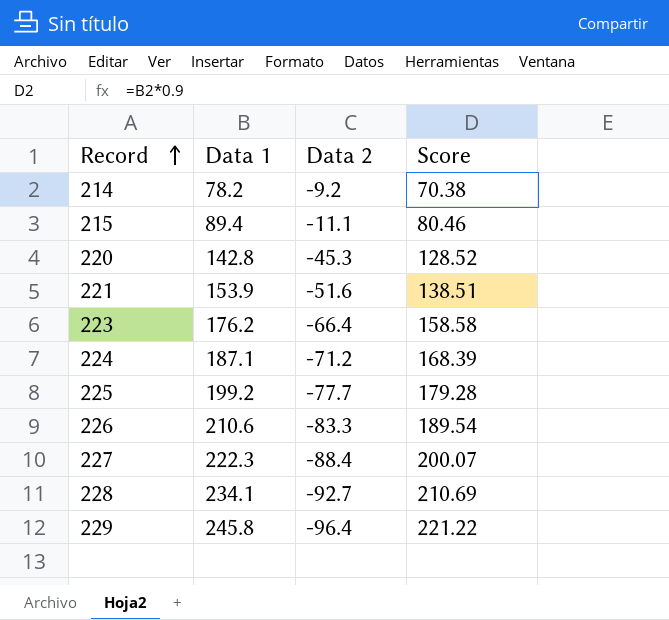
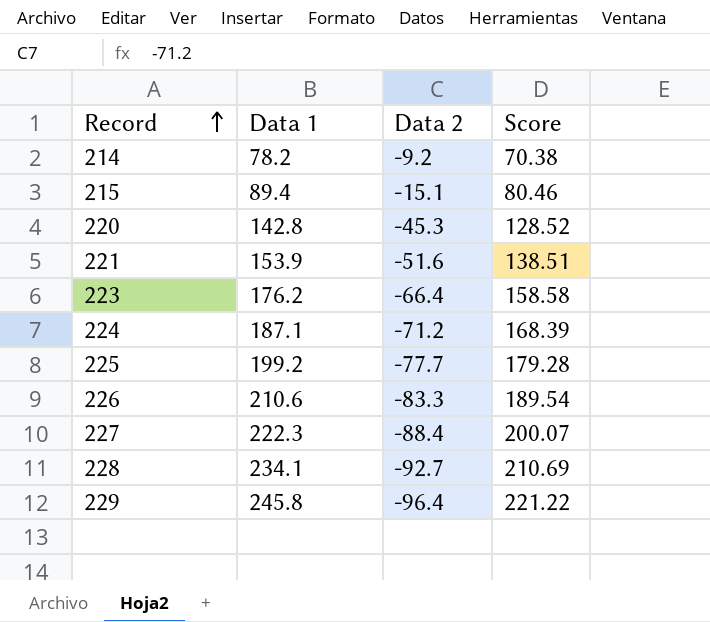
215 | Data 2: -11.1 -> -15.1

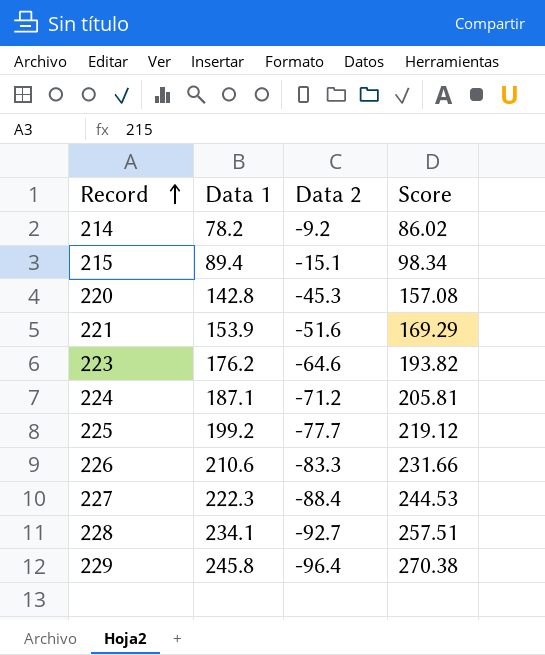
column Score | formula: [Data 1] * 0.9 -> [Data 1] * 1.1
223 | Data 2: -66.4 -> -64.6

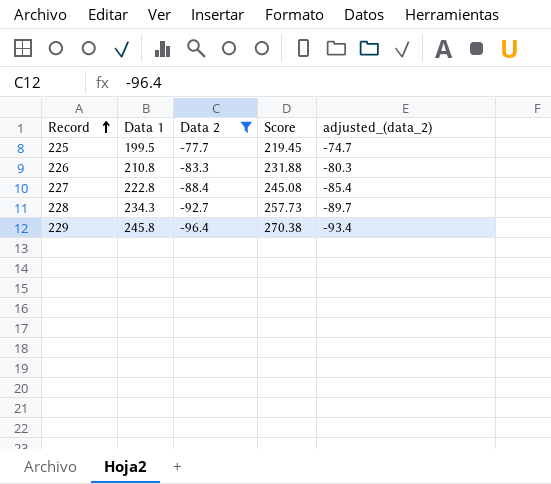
filter: none -> Data 2 <= -77.7
column adjusted_(data_2) | formula: none -> [Data 2] + 3
225 | Data 1: 199.2 -> 199.5
225 | Score: 219.12 -> 219.45
226 | Data 1: 210.6 -> 210.8
226 | Score: 231.66 -> 231.88
227 | Data 1: 222.3 -> 222.8
227 | Score: 244.53 -> 245.08
228 | Data 1: 234.1 -> 234.3
228 | Score: 257.51 -> 257.73

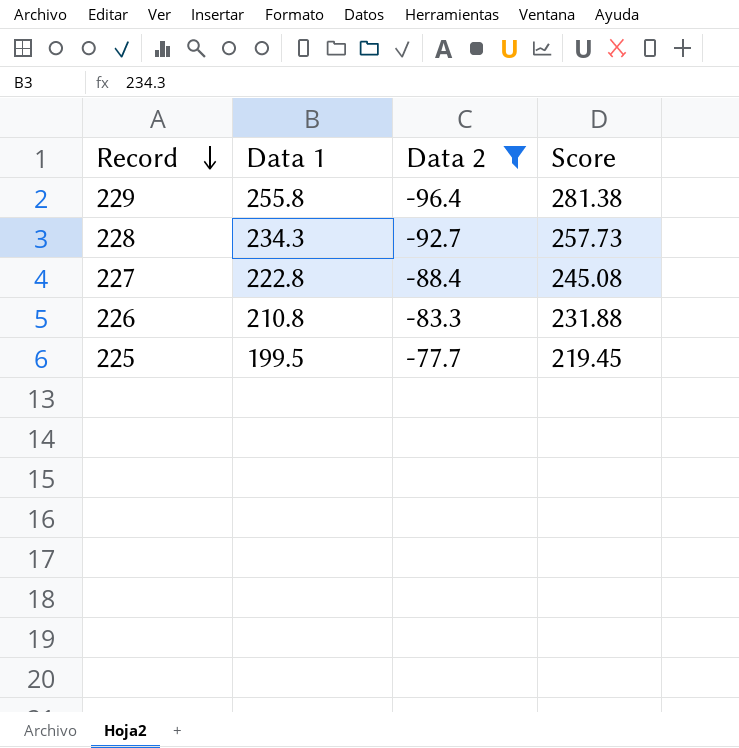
row order: Record ascending -> Record descending
column adjusted_(data_2) | formula: [Data 2] + 3 -> none
229 | Data 1: 245.8 -> 255.8
229 | Score: 270.38 -> 281.38

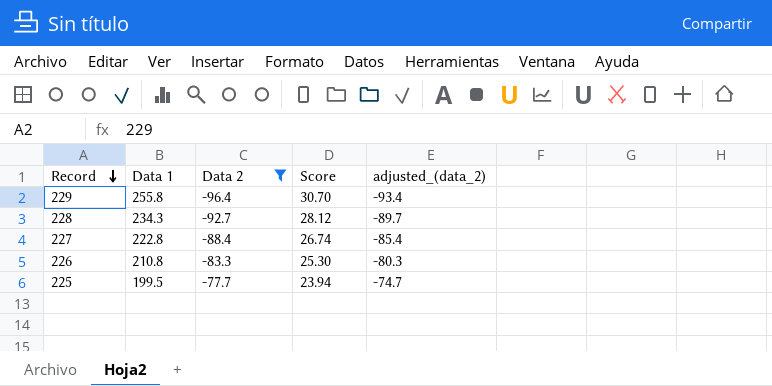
column Score | formula: [Data 1] * 1.1 -> [Data 1] * 0.12
column adjusted_(data_2) | formula: none -> [Data 2] + 3

